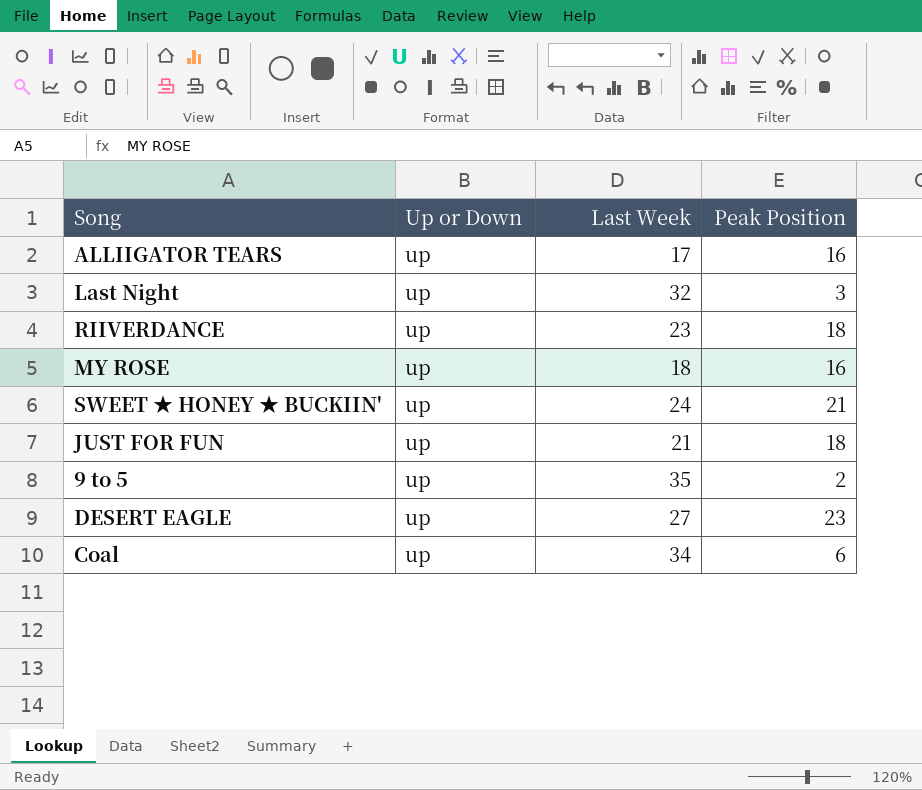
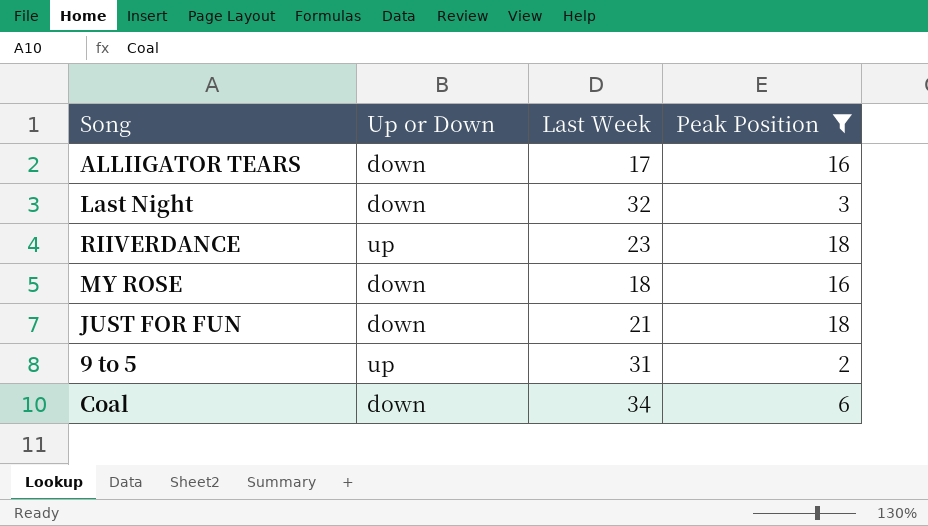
filter: none -> Peak Position <= 18
ALLIIGATOR TEARS | Up or Down: up -> down
Last Night | Up or Down: up -> down
MY ROSE | Up or Down: up -> down
JUST FOR FUN | Up or Down: up -> down
9 to 5 | Last Week: 35 -> 31
Coal | Up or Down: up -> down

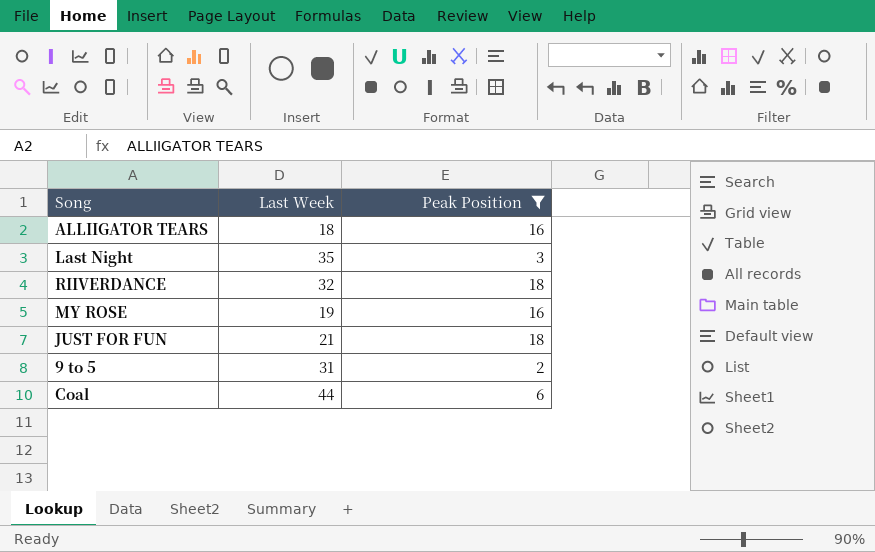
column Up or Down | position: 2 -> none
ALLIIGATOR TEARS | Last Week: 17 -> 18
Last Night | Last Week: 32 -> 35
RIIVERDANCE | Last Week: 23 -> 32
MY ROSE | Last Week: 18 -> 19
Coal | Last Week: 34 -> 44

